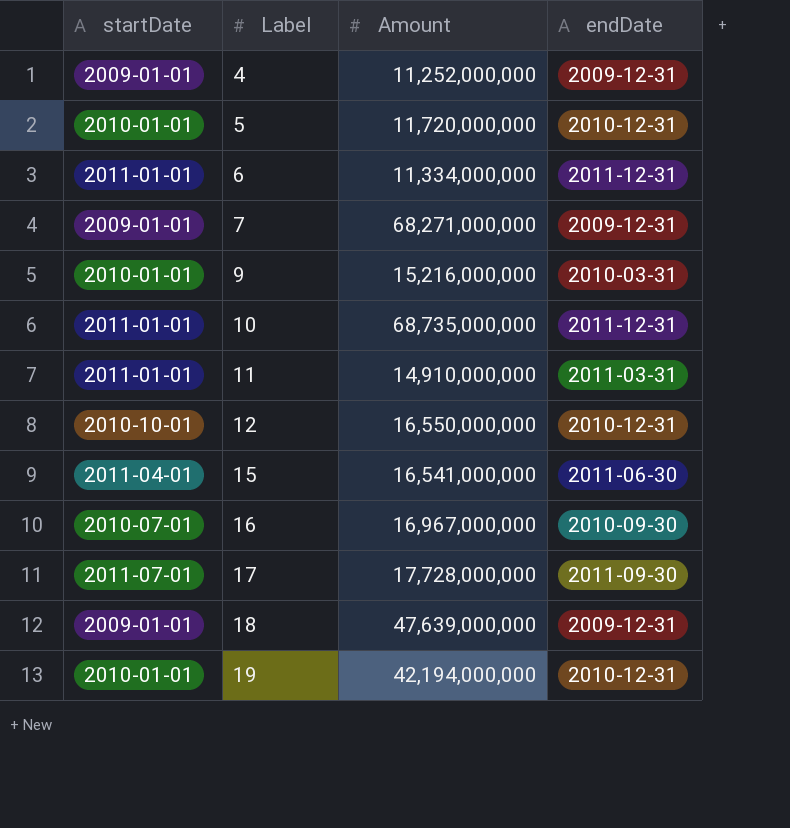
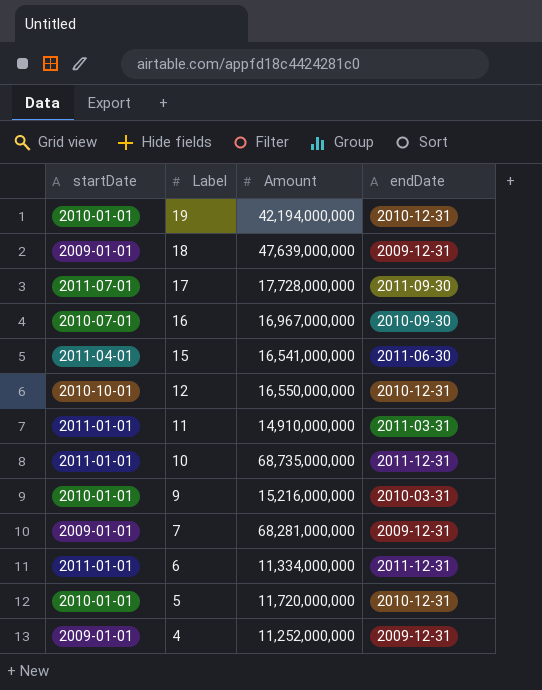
row order: Label ascending -> Label descending
7 | Amount: 68,271,000,000 -> 68,281,000,000

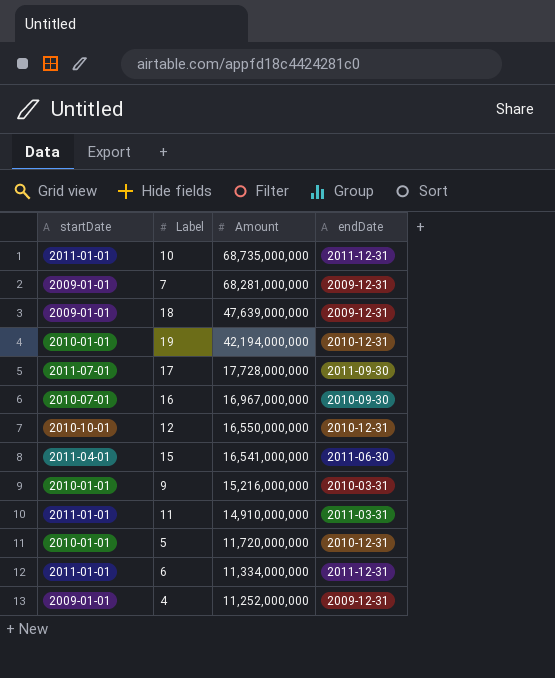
row order: Label descending -> Amount descending

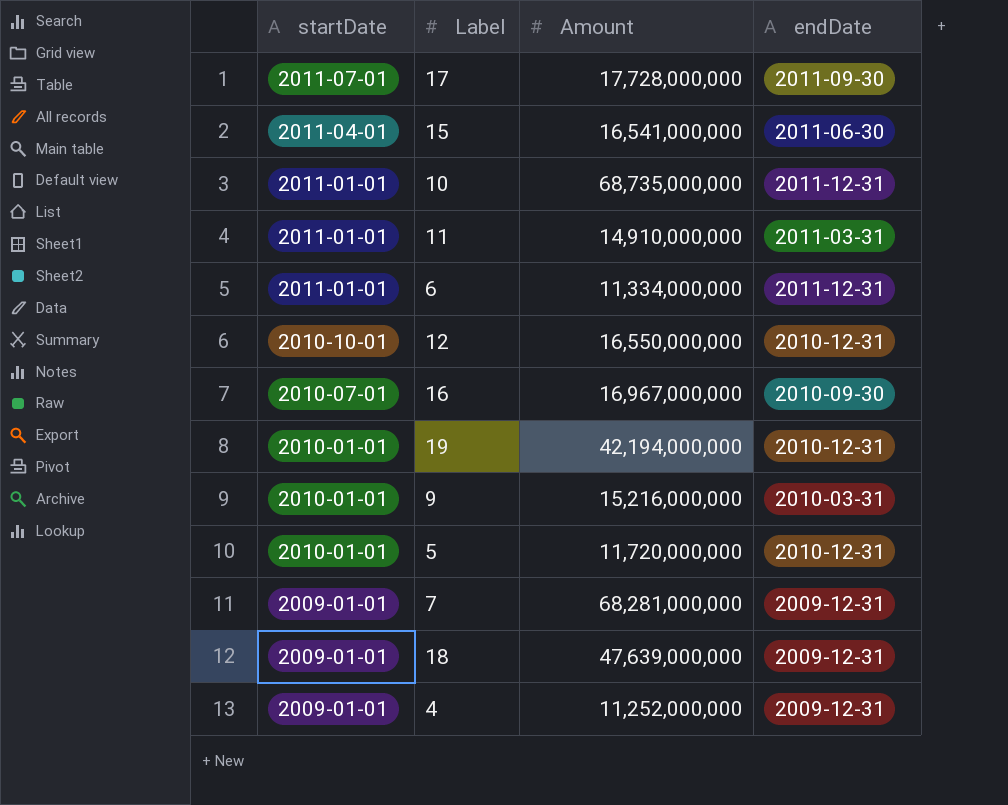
row order: Amount descending -> startDate descending

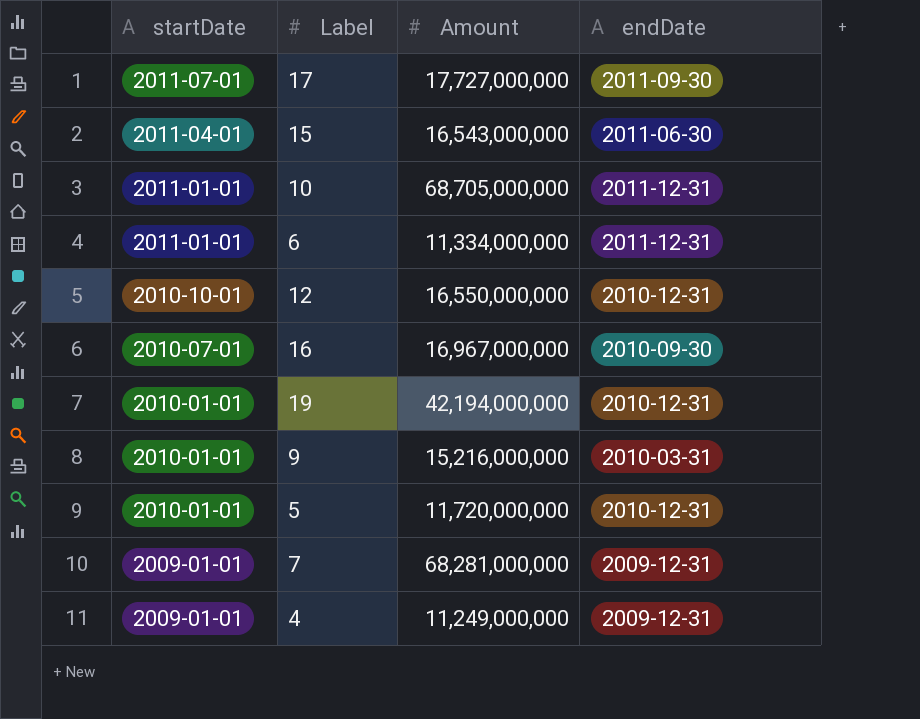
row 11: 2011-01-01 | 14,910,000,000 | 2011-03-31 -> none
row 18: 2009-01-01 | 47,639,000,000 | 2009-12-31 -> none
17 | Amount: 17,728,000,000 -> 17,727,000,000
15 | Amount: 16,541,000,000 -> 16,543,000,000
10 | Amount: 68,735,000,000 -> 68,705,000,000
4 | Amount: 11,252,000,000 -> 11,249,000,000

